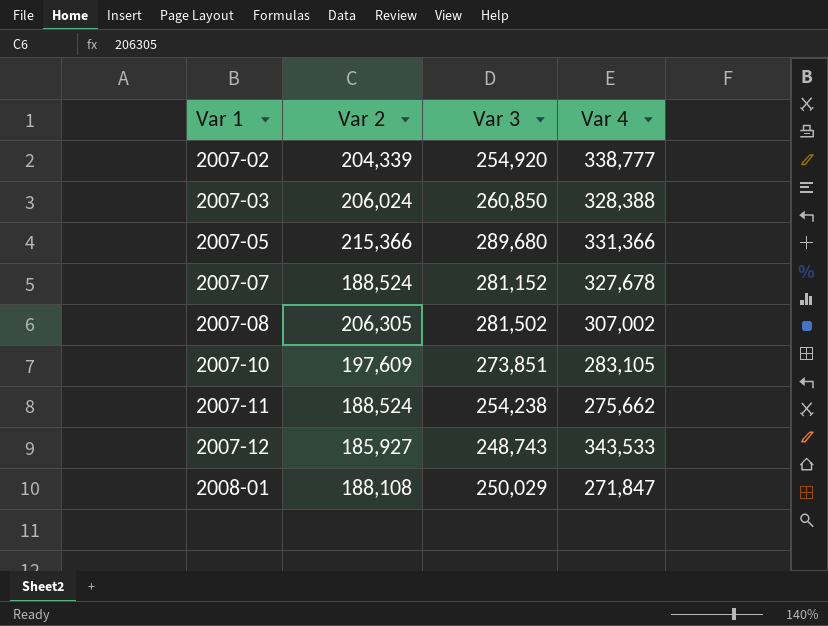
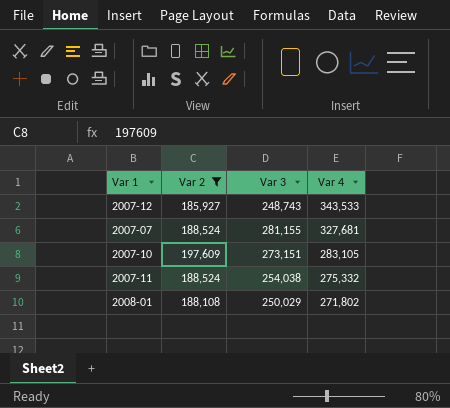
filter: none -> Var 2 <= 197,609
row order: Var 1 ascending -> Var 4 descending
2007-07 | Var 3: 281,152 -> 281,155
2007-07 | Var 4: 327,678 -> 327,681
2007-10 | Var 3: 273,851 -> 273,151
2007-11 | Var 3: 254,238 -> 254,038
2007-11 | Var 4: 275,662 -> 275,332
2008-01 | Var 4: 271,847 -> 271,802

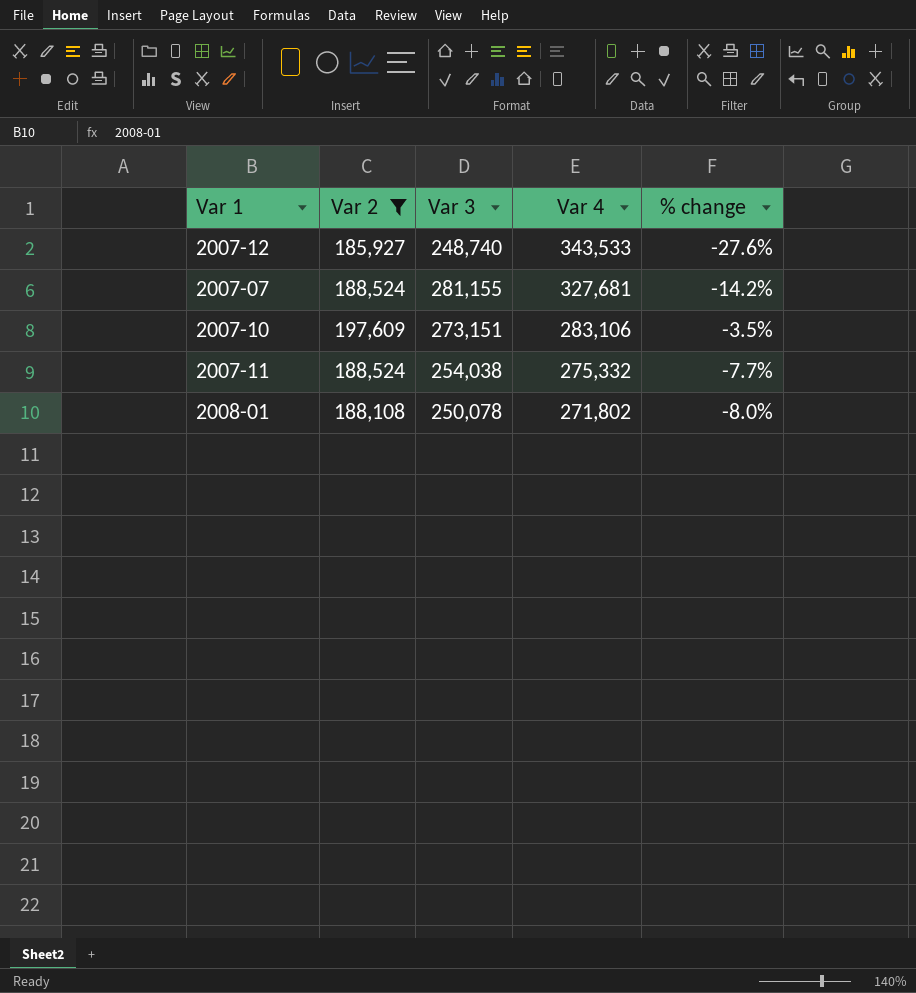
column % change | formula: none -> ([Var 3] - [Var 4]) / [Var 4]
2007-12 | Var 3: 248,743 -> 248,740
2007-10 | Var 4: 283,105 -> 283,106
2008-01 | Var 3: 250,029 -> 250,078

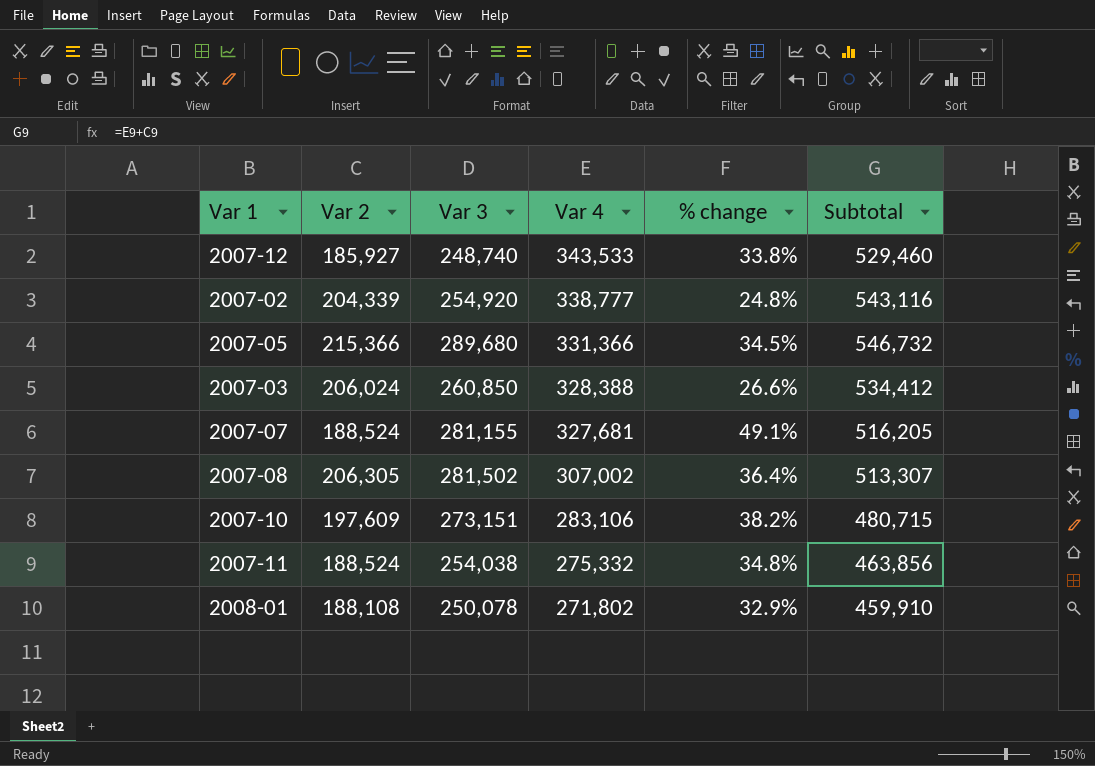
filter: Var 2 <= 197,609 -> none
column % change | formula: ([Var 3] - [Var 4]) / [Var 4] -> ([Var 3] - [Var 2]) / [Var 2]
column Subtotal | formula: none -> [Var 2] + [Var 4]

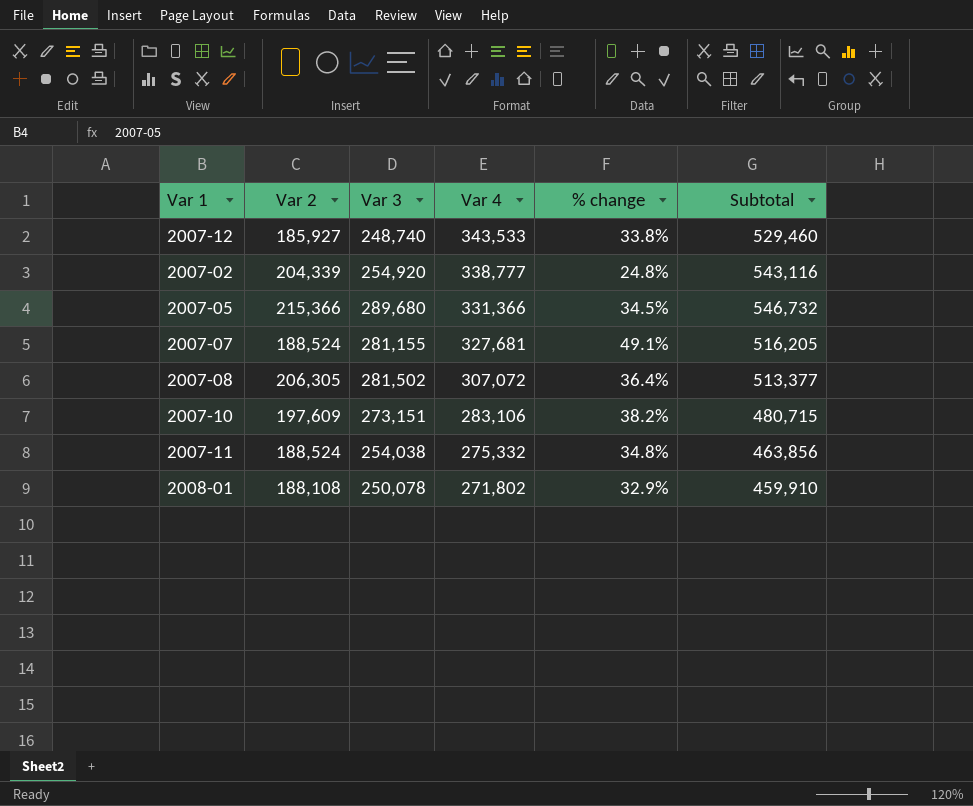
row 2007-03: 206,024 | 260,850 | 328,388 | 26.6% | 534,412 -> none
2007-08 | Var 4: 307,002 -> 307,072
2007-08 | Subtotal: 513,307 -> 513,377

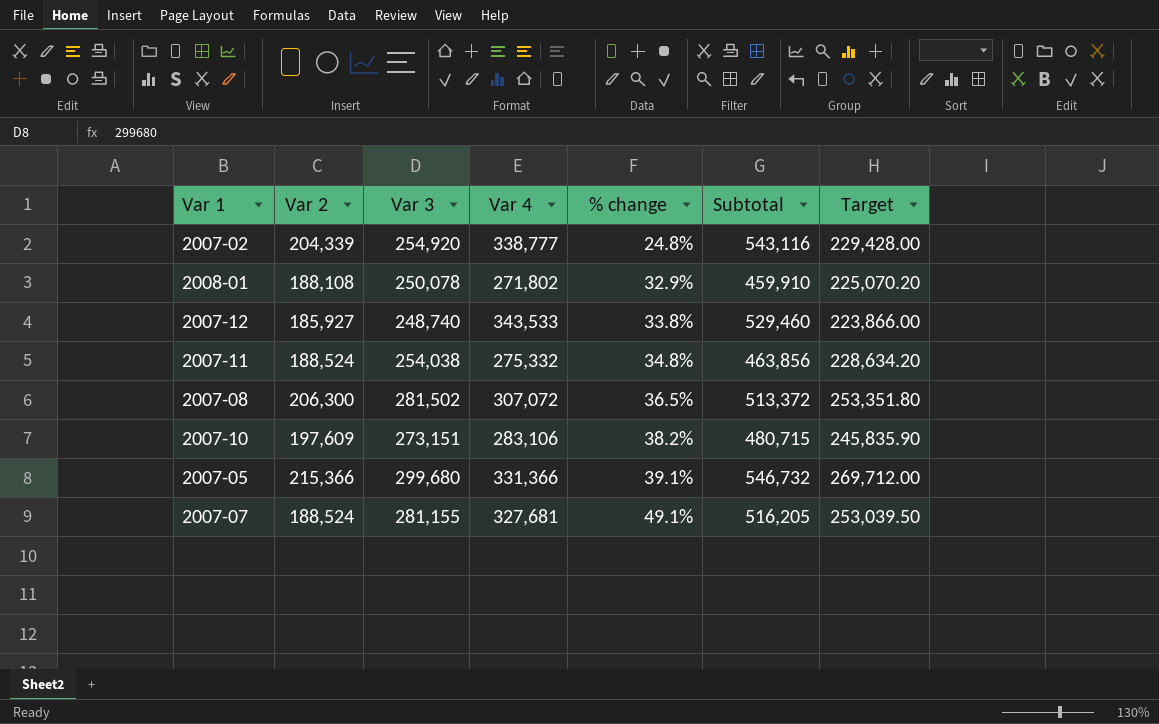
row order: Var 4 descending -> % change ascending
column Target | formula: none -> [Var 3] * 0.9
2007-08 | Var 2: 206,305 -> 206,300
2007-08 | % change: 36.4% -> 36.5%
2007-08 | Subtotal: 513,377 -> 513,372
2007-05 | Var 3: 289,680 -> 299,680
2007-05 | % change: 34.5% -> 39.1%

